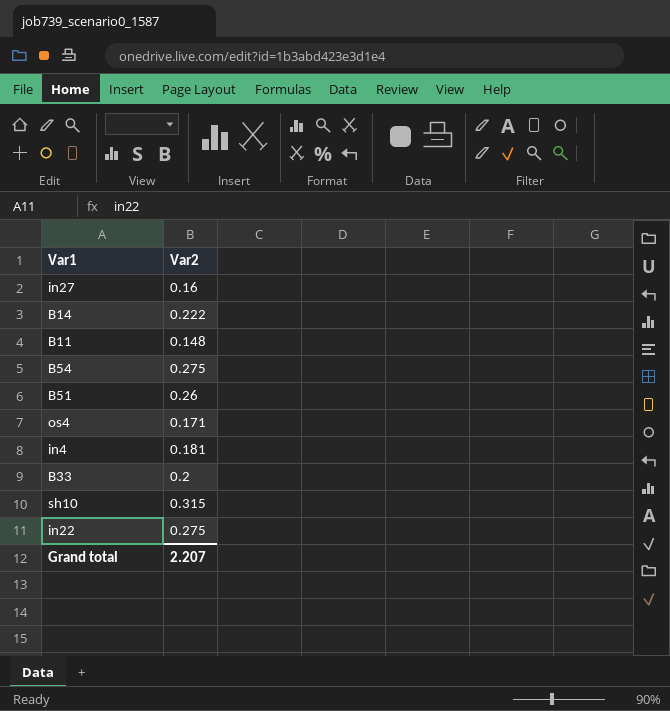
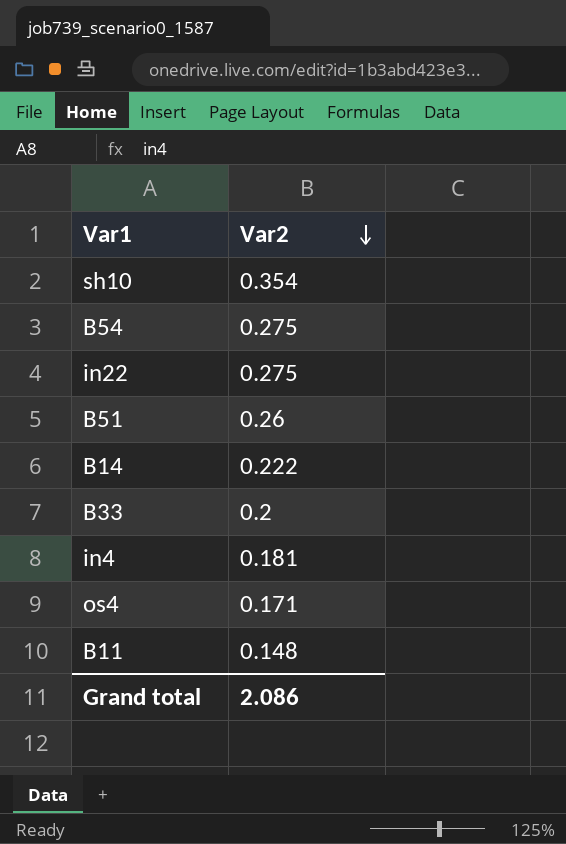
row order: none -> Var2 descending
row in27: 0.16 -> none
sh10 | Var2: 0.315 -> 0.354
Grand total | Var2: 2.207 -> 2.086

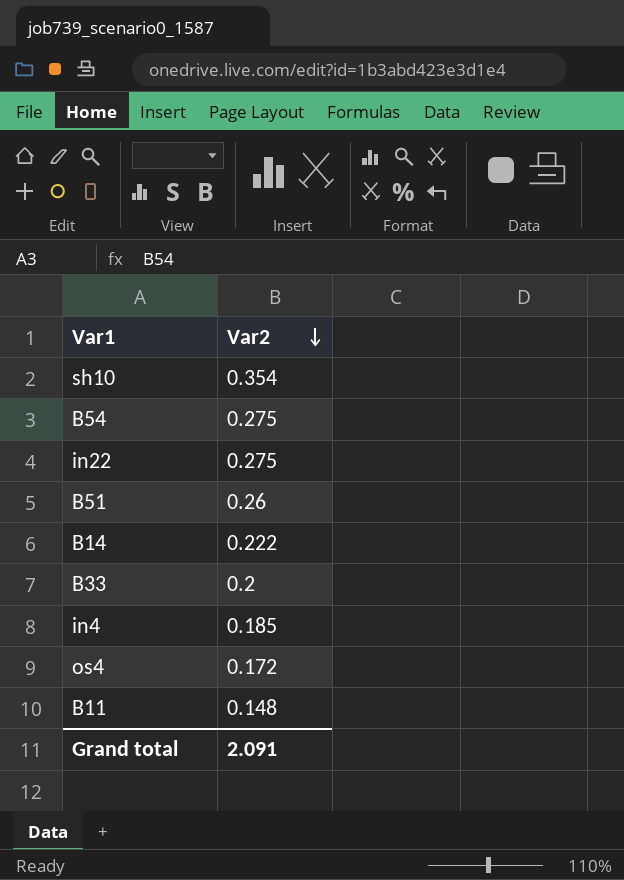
in4 | Var2: 0.181 -> 0.185
os4 | Var2: 0.171 -> 0.172
Grand total | Var2: 2.086 -> 2.091

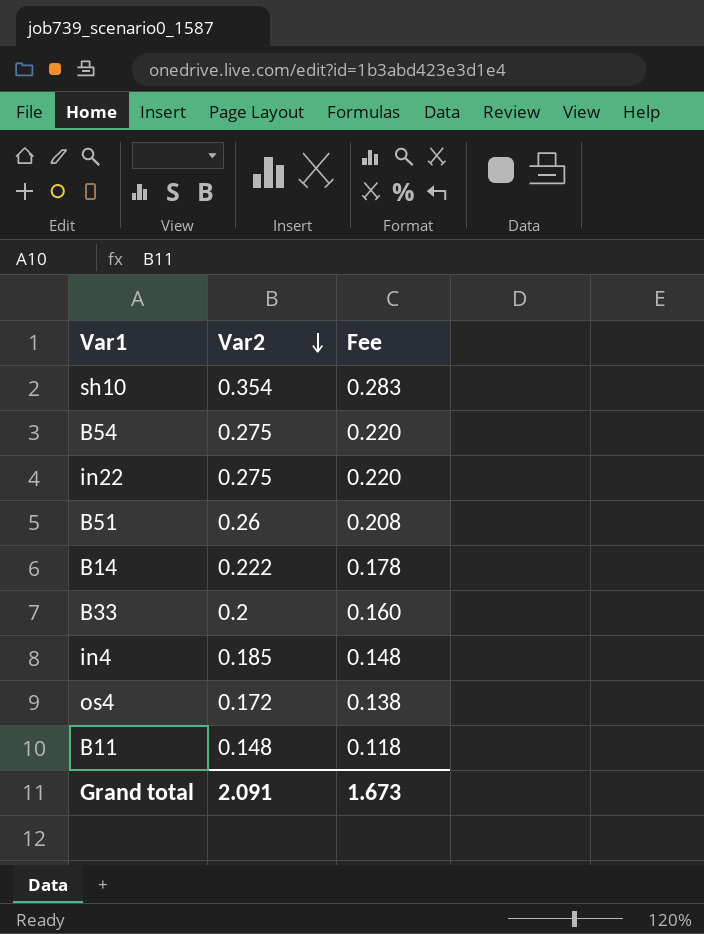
column Fee | formula: none -> [Var2] * 0.8

